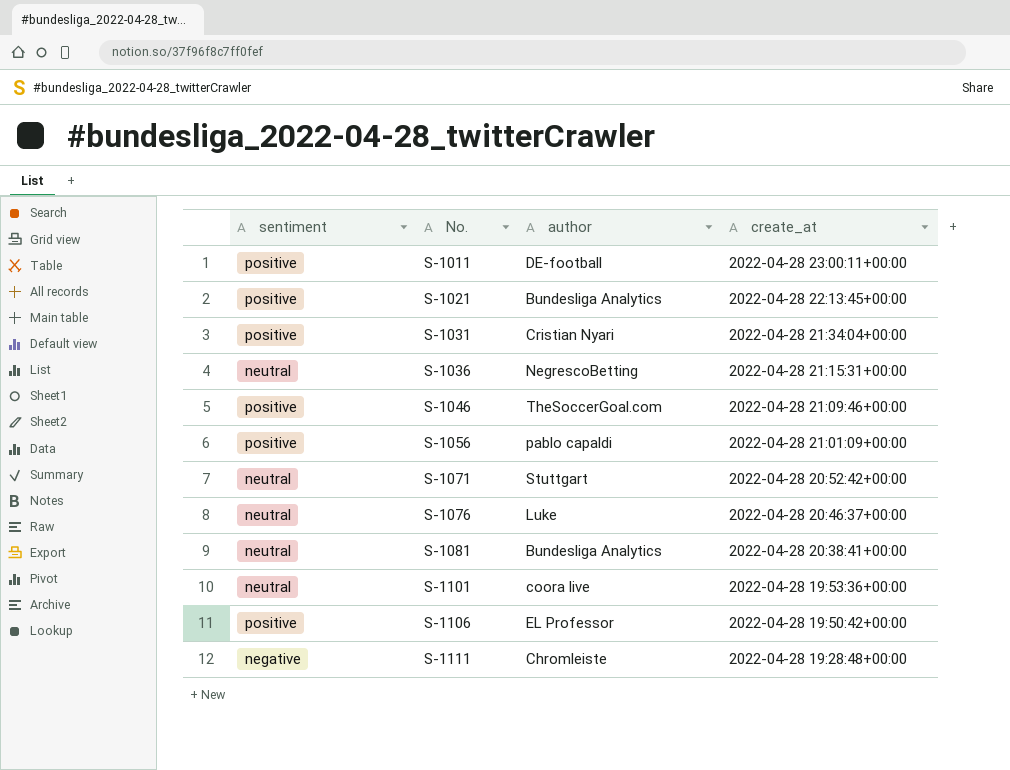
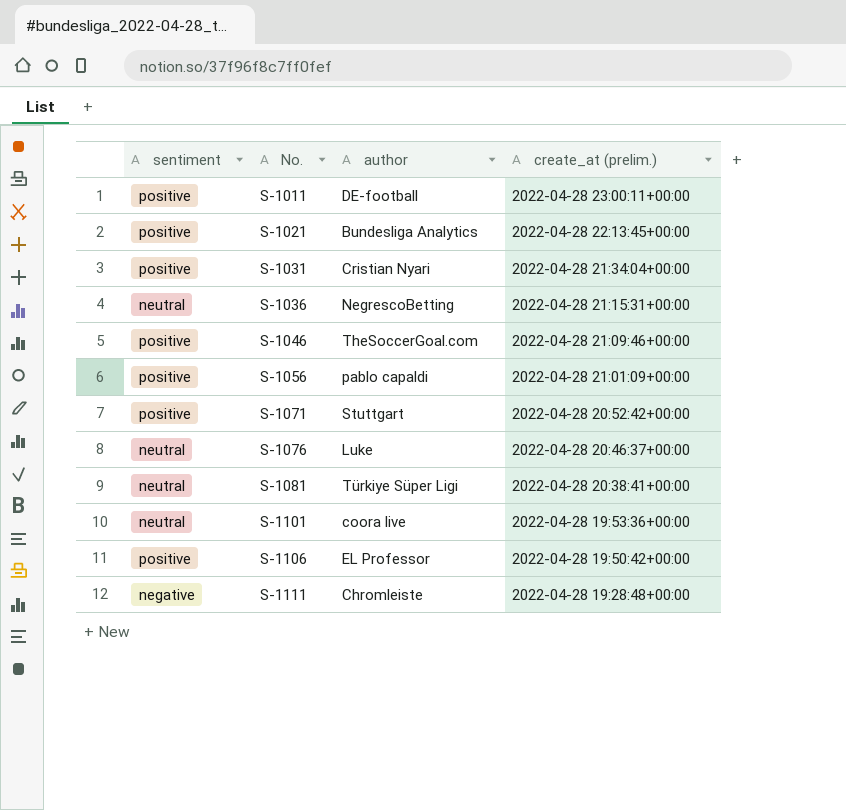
column name: create_at -> create_at (prelim.)
S-1071 | sentiment: neutral -> positive
S-1081 | author: Bundesliga Analytics -> Türkiye Süper Ligi

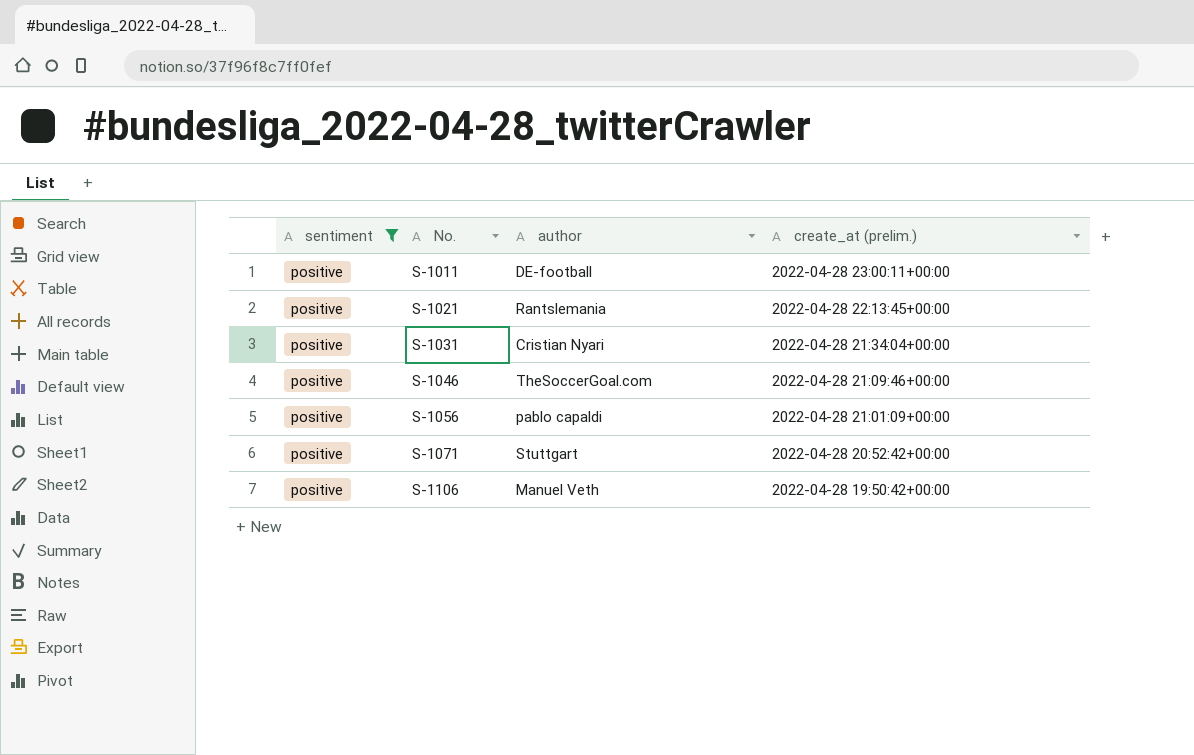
filter: none -> sentiment = positive
S-1021 | author: Bundesliga Analytics -> Rantslemania
S-1106 | author: EL Professor -> Manuel Veth

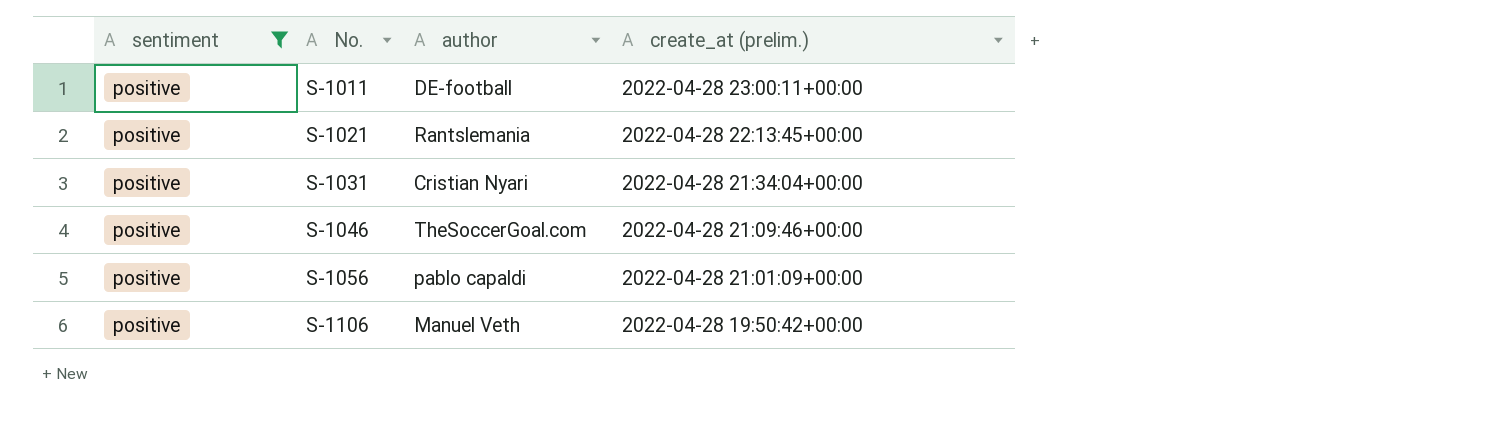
row S-1071: positive | Stuttgart | 2022-04-28 20:52:42+00:00 -> none

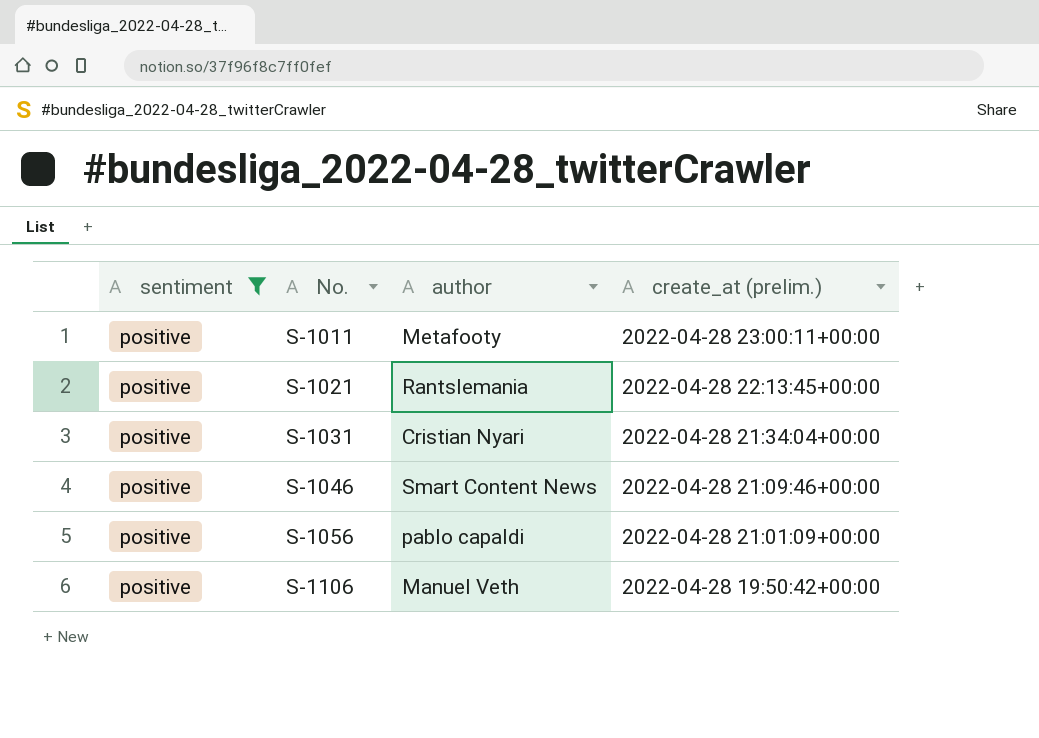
S-1011 | author: DE-football -> Metafooty
S-1046 | author: TheSoccerGoal.com -> Smart Content News

